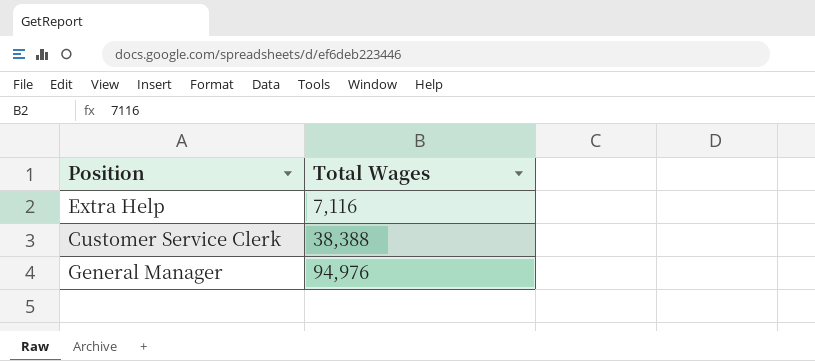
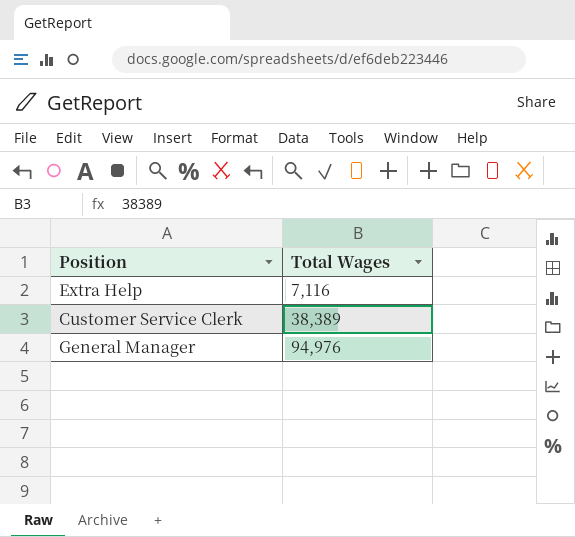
Customer Service Clerk | Total Wages: 38,388 -> 38,389

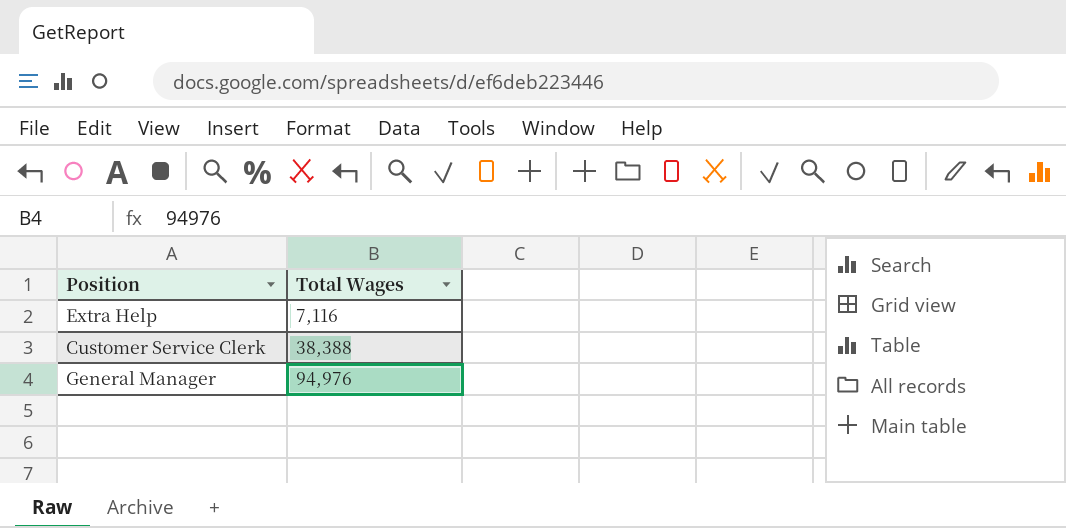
Customer Service Clerk | Total Wages: 38,389 -> 38,388

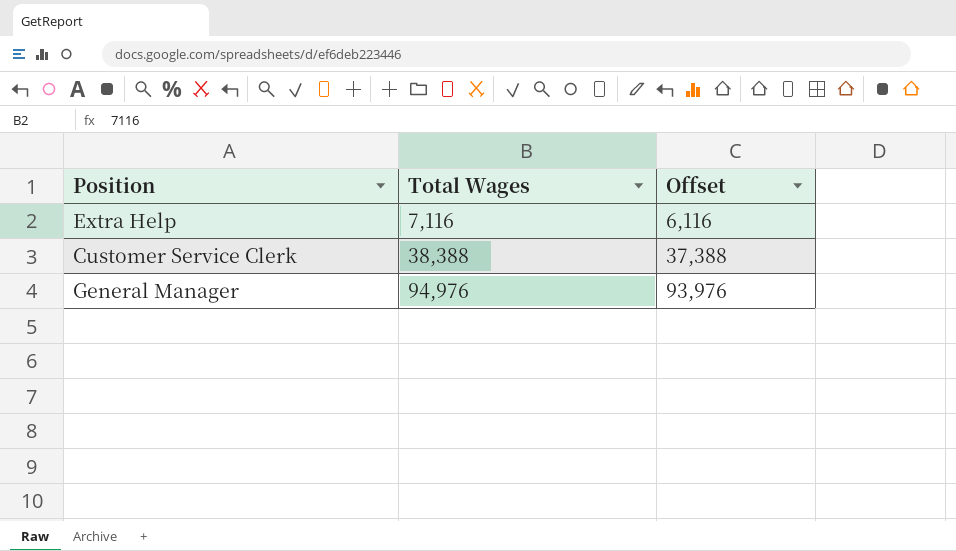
column Offset | formula: none -> [Total Wages] - 1000

